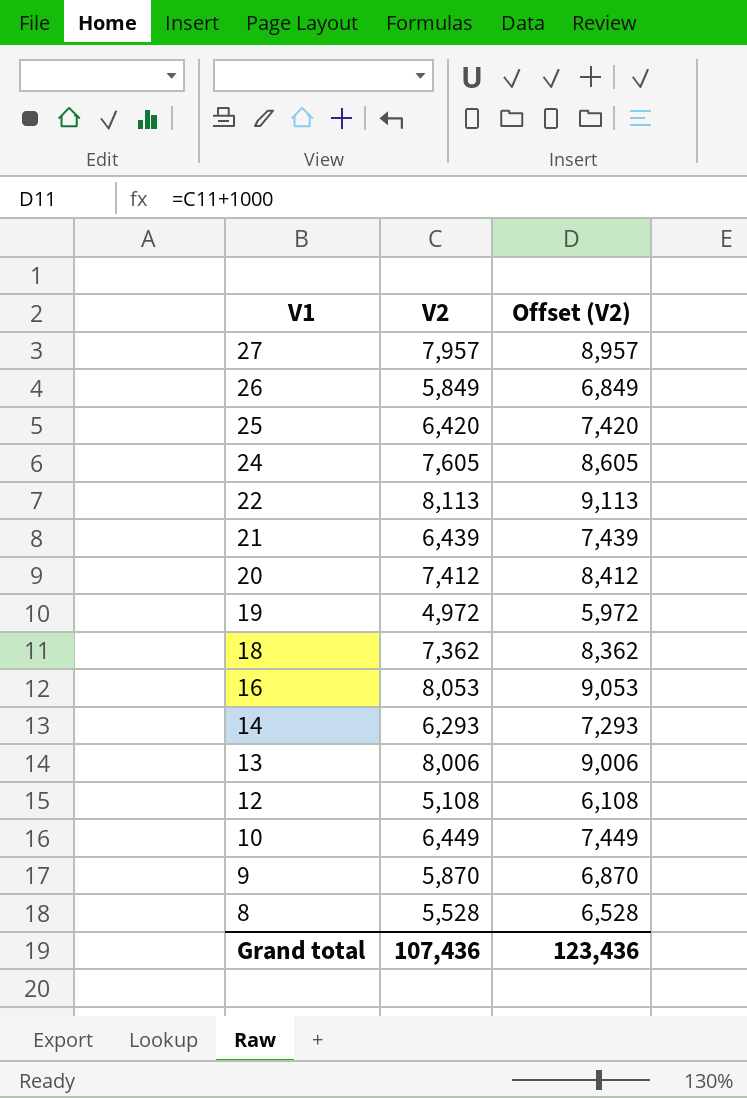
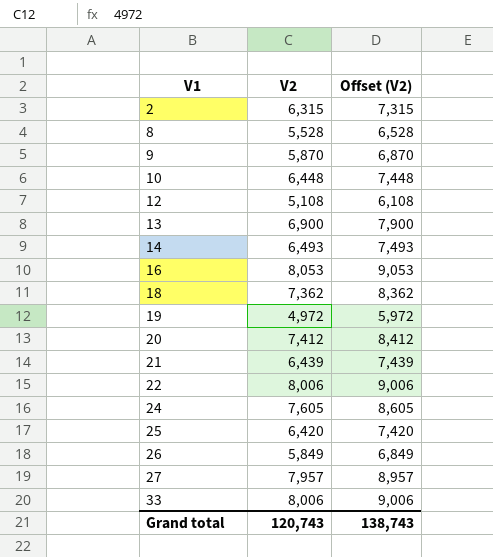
row order: V1 descending -> V1 ascending
row 2: none -> 6,315 | 7,315
10 | V2: 6,449 -> 6,448
10 | Offset (V2): 7,449 -> 7,448
13 | V2: 8,006 -> 6,900
13 | Offset (V2): 9,006 -> 7,900
14 | V2: 6,293 -> 6,493
14 | Offset (V2): 7,293 -> 7,493
22 | V2: 8,113 -> 8,006
22 | Offset (V2): 9,113 -> 9,006
row 33: none -> 8,006 | 9,006
Grand total | V2: 107,436 -> 120,743
Grand total | Offset (V2): 123,436 -> 138,743

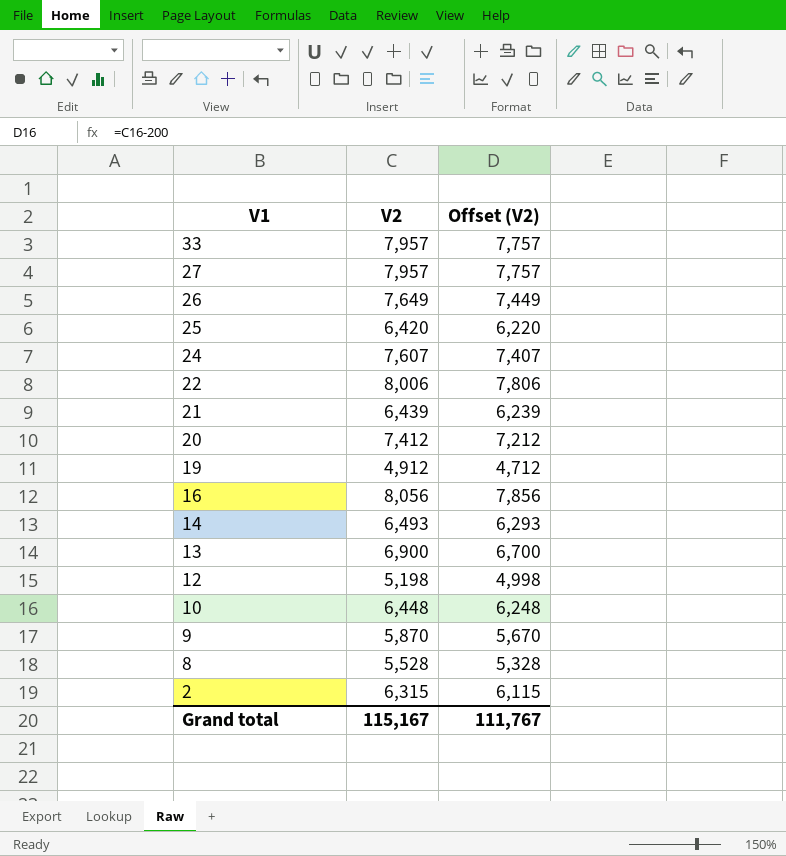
row order: V1 ascending -> V1 descending
column Offset (V2) | formula: [V2] + 1000 -> [V2] - 200
row 18: 7,362 | 8,362 -> none
33 | V2: 8,006 -> 7,957
26 | V2: 5,849 -> 7,649
24 | V2: 7,605 -> 7,607
19 | V2: 4,972 -> 4,912
16 | V2: 8,053 -> 8,056
12 | V2: 5,108 -> 5,198
Grand total | V2: 120,743 -> 115,167
Grand total | Offset (V2): 138,743 -> 111,767

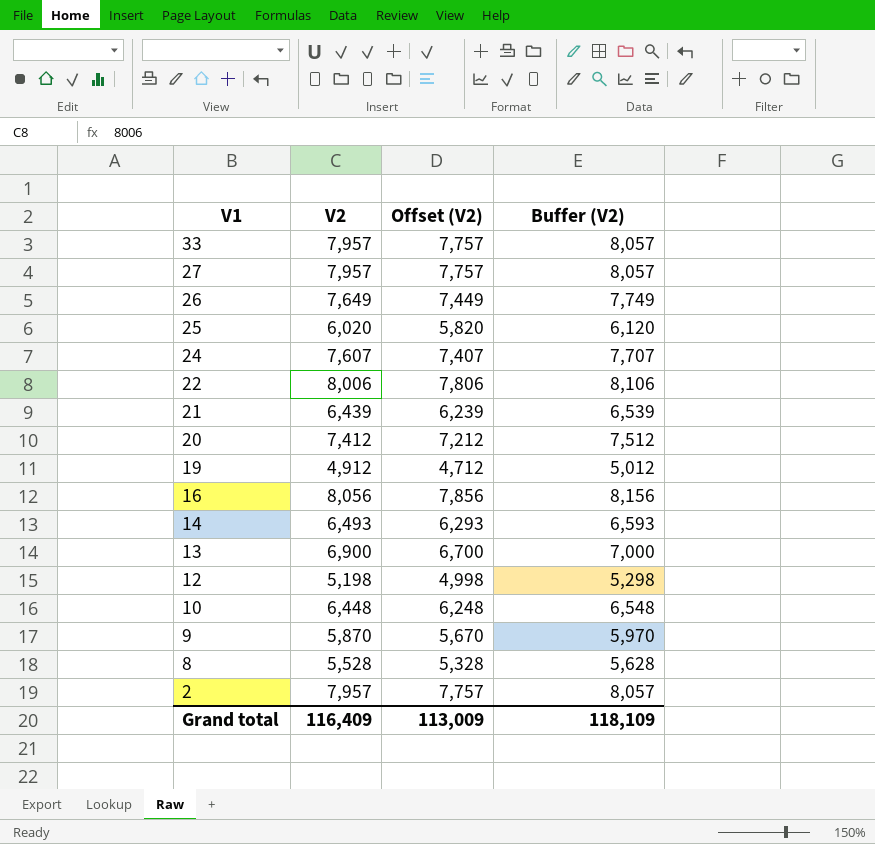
column Buffer (V2) | formula: none -> [V2] + 100
25 | V2: 6,420 -> 6,020
25 | Offset (V2): 6,220 -> 5,820
2 | V2: 6,315 -> 7,957
2 | Offset (V2): 6,115 -> 7,757
Grand total | V2: 115,167 -> 116,409
Grand total | Offset (V2): 111,767 -> 113,009

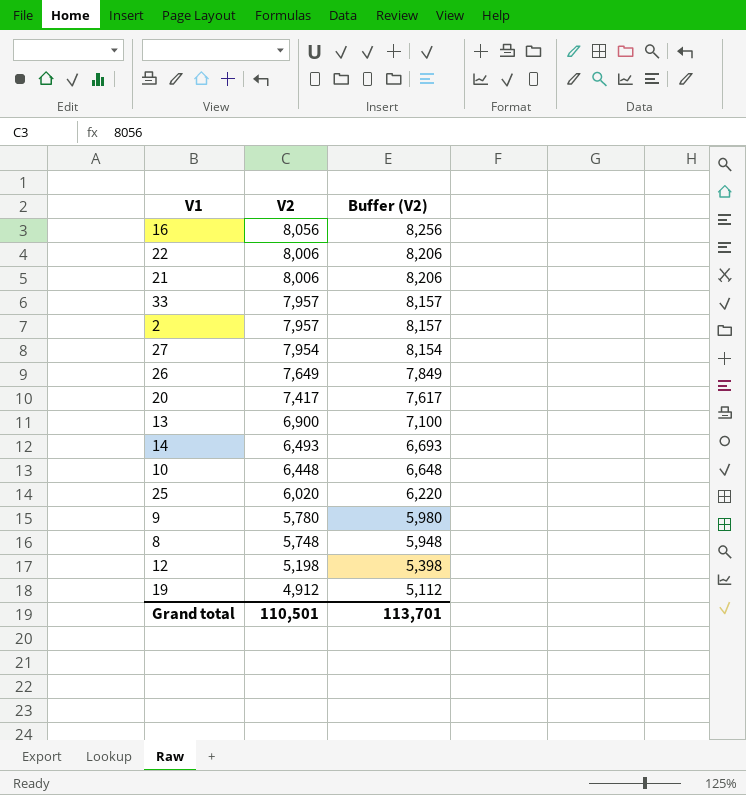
row order: V1 descending -> V2 descending
column Offset (V2) | formula: [V2] - 200 -> none
column Buffer (V2) | formula: [V2] + 100 -> [V2] + 200
row 24: 7,607 | 7,407 | 7,707 -> none
21 | V2: 6,439 -> 8,006
27 | V2: 7,957 -> 7,954
20 | V2: 7,412 -> 7,417
9 | V2: 5,870 -> 5,780
8 | V2: 5,528 -> 5,748
Grand total | V2: 116,409 -> 110,501
Grand total | Buffer (V2): 118,109 -> 113,701

